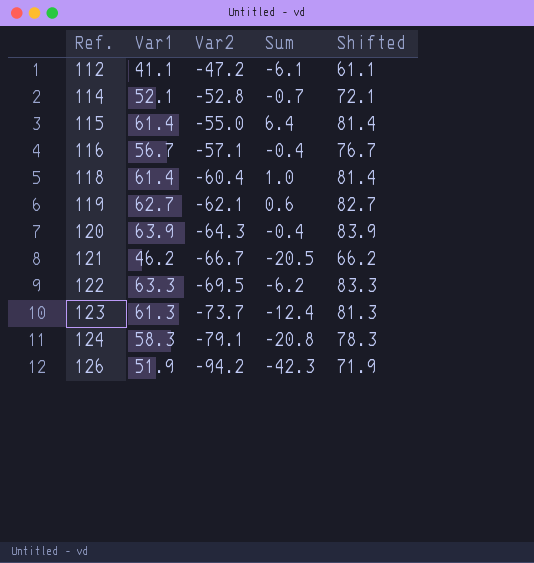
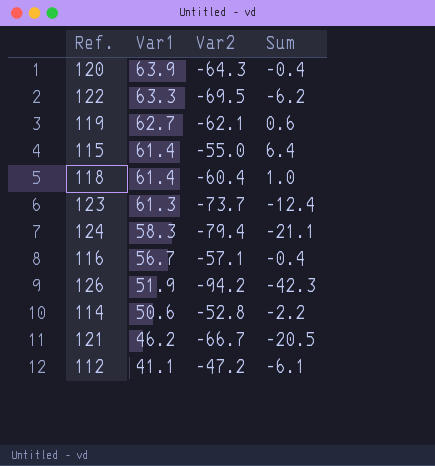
row order: Ref. ascending -> Var1 descending
column Shifted | formula: [Var1] + 20 -> none
124 | Var2: -79.1 -> -79.4
124 | Sum: -20.8 -> -21.1
114 | Var1: 52.1 -> 50.6
114 | Sum: -0.7 -> -2.2

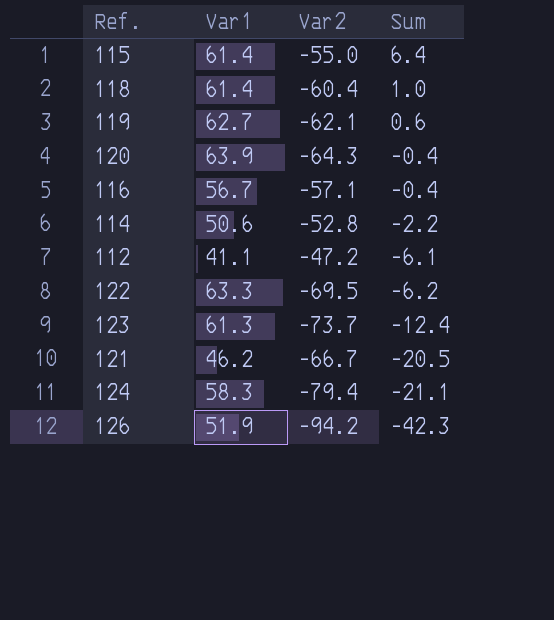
row order: Var1 descending -> Sum descending

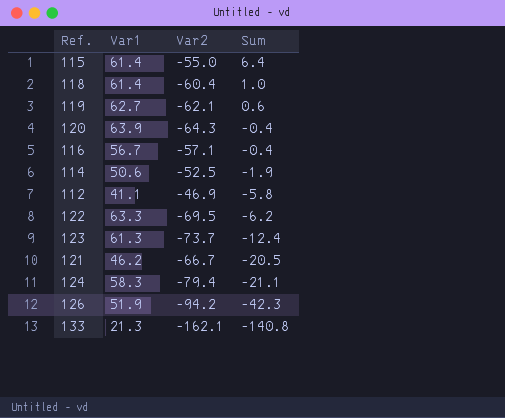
114 | Var2: -52.8 -> -52.5
114 | Sum: -2.2 -> -1.9
112 | Var2: -47.2 -> -46.9
112 | Sum: -6.1 -> -5.8
row 133: none -> 21.3 | -162.1 | -140.8

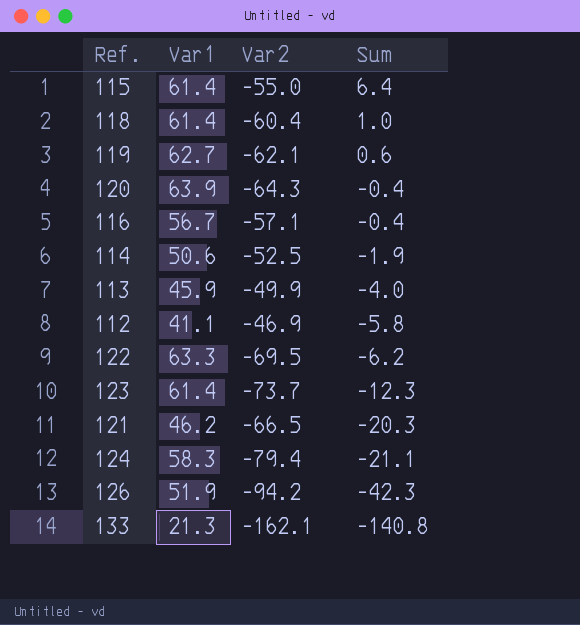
row 113: none -> 45.9 | -49.9 | -4.0
123 | Var1: 61.3 -> 61.4
123 | Sum: -12.4 -> -12.3
121 | Var2: -66.7 -> -66.5
121 | Sum: -20.5 -> -20.3

